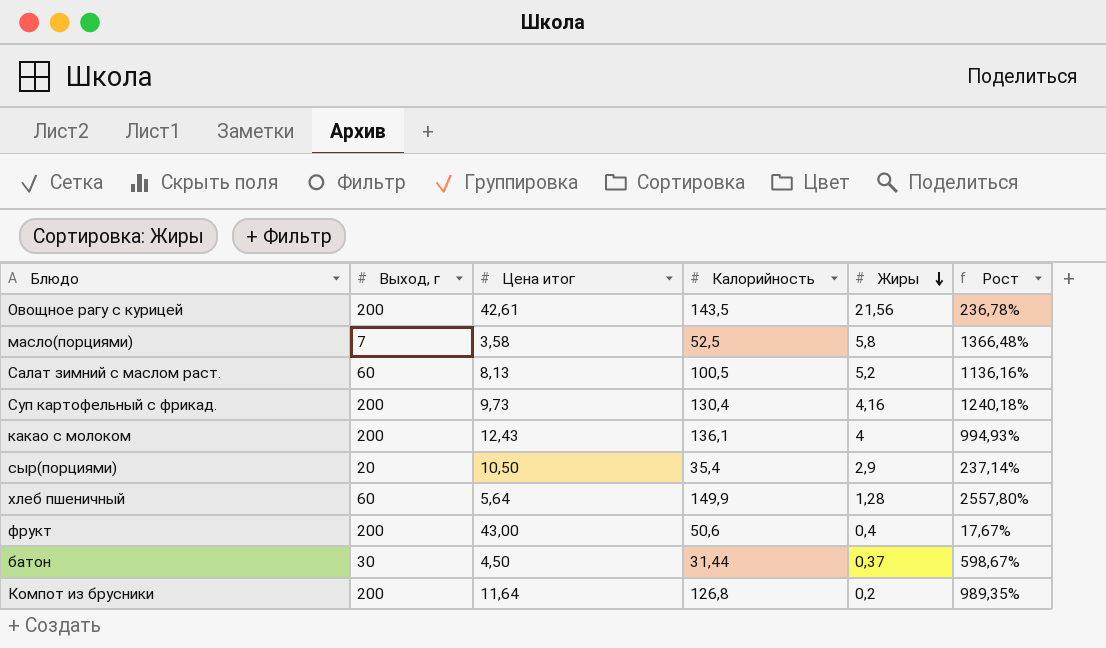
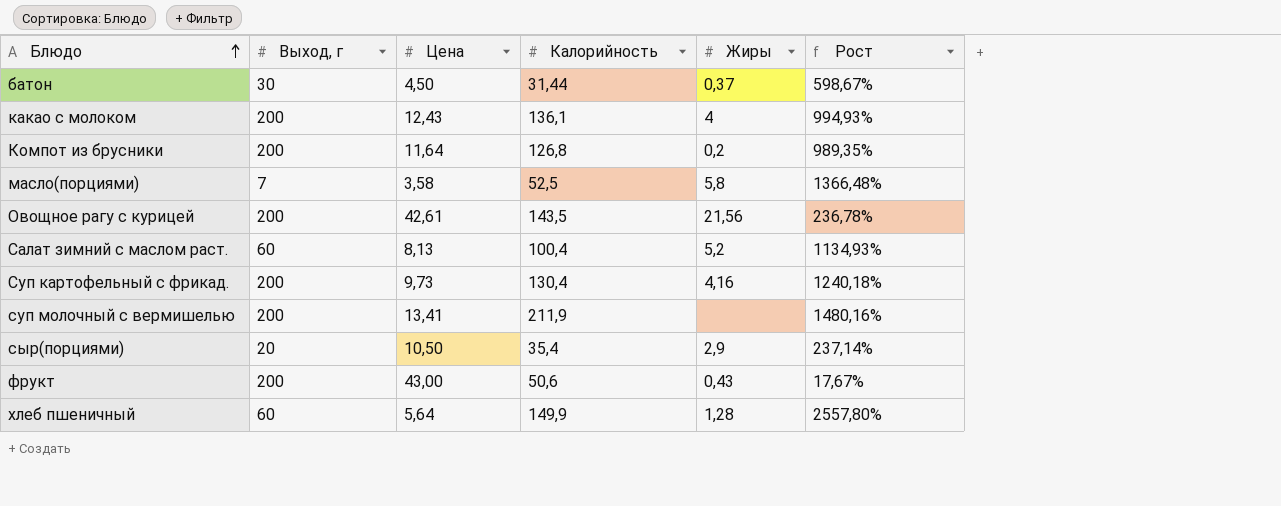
row order: Жиры descending -> Блюдо ascending
column name: Цена итог -> Цена
Салат зимний с маслом раст. | Калорийность: 100,5 -> 100,4
Салат зимний с маслом раст. | Рост: 1136,16% -> 1134,93%
row суп молочный с вермишелью: none -> 200 | 13,41 | 211,9 | none | 1480,16%
фрукт | Жиры: 0,4 -> 0,43

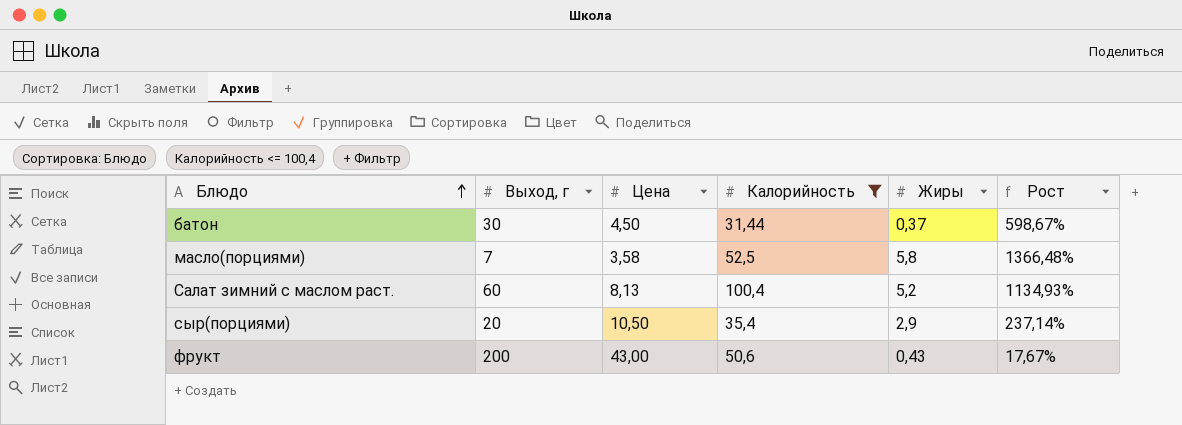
filter: none -> Калорийность <= 100,4

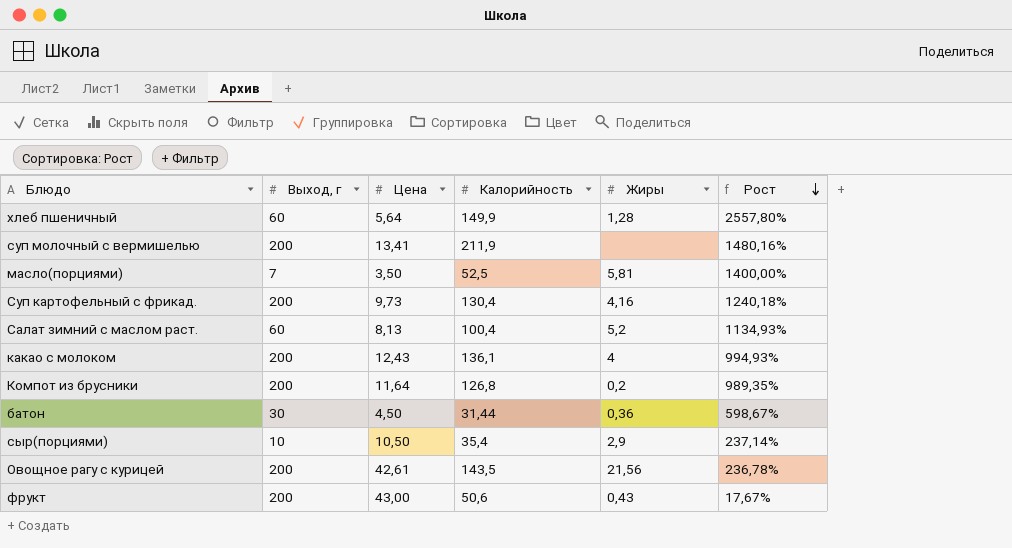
filter: Калорийность <= 100,4 -> none
row order: Блюдо ascending -> Рост descending
масло(порциями) | Цена: 3,58 -> 3,50
масло(порциями) | Жиры: 5,8 -> 5,81
масло(порциями) | Рост: 1366,48% -> 1400,00%
батон | Жиры: 0,37 -> 0,36
сыр(порциями) | Выход, г: 20 -> 10

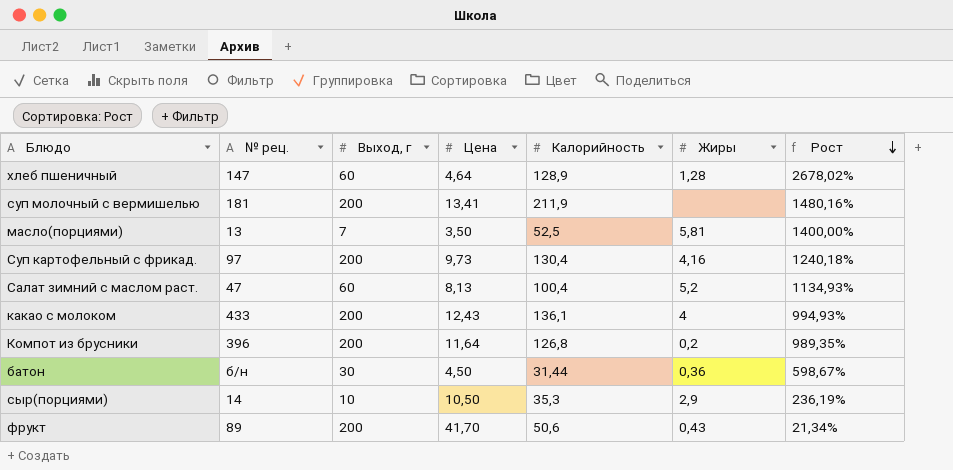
column № рец. | position: none -> 2
row Овощное рагу с курицей: 200 | 42,61 | 143,5 | 21,56 | 236,78% -> none
хлеб пшеничный | Цена: 5,64 -> 4,64
хлеб пшеничный | Калорийность: 149,9 -> 128,9
хлеб пшеничный | Рост: 2557,80% -> 2678,02%
сыр(порциями) | Калорийность: 35,4 -> 35,3
сыр(порциями) | Рост: 237,14% -> 236,19%
фрукт | Цена: 43,00 -> 41,70
фрукт | Рост: 17,67% -> 21,34%

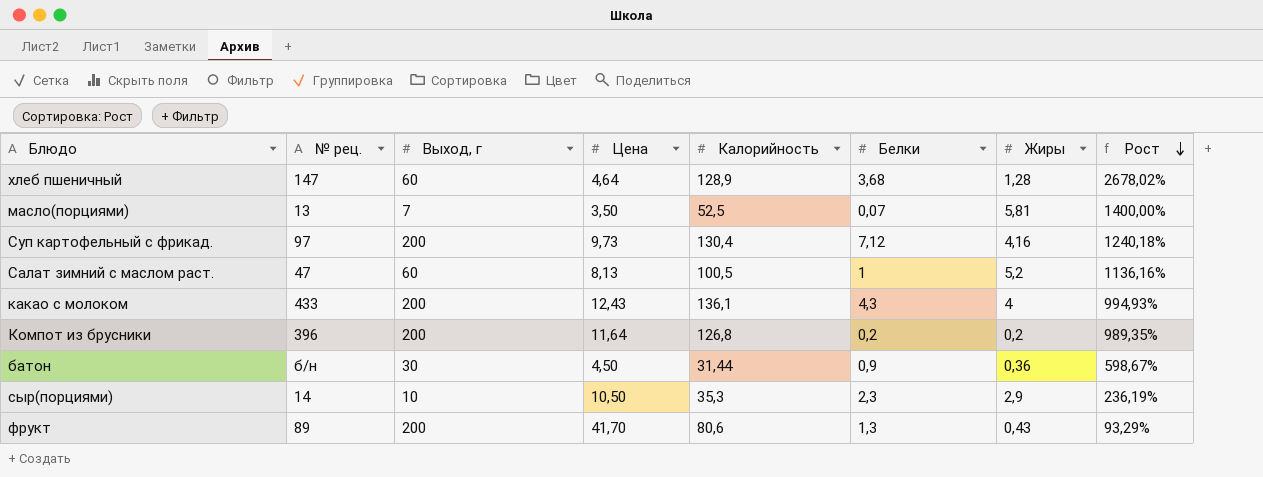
column Белки | position: none -> 6
row суп молочный с вермишелью: 181 | 200 | 13,41 | 211,9 | none | 1480,16% -> none
Салат зимний с маслом раст. | Калорийность: 100,4 -> 100,5
Салат зимний с маслом раст. | Рост: 1134,93% -> 1136,16%
фрукт | Калорийность: 50,6 -> 80,6
фрукт | Рост: 21,34% -> 93,29%

